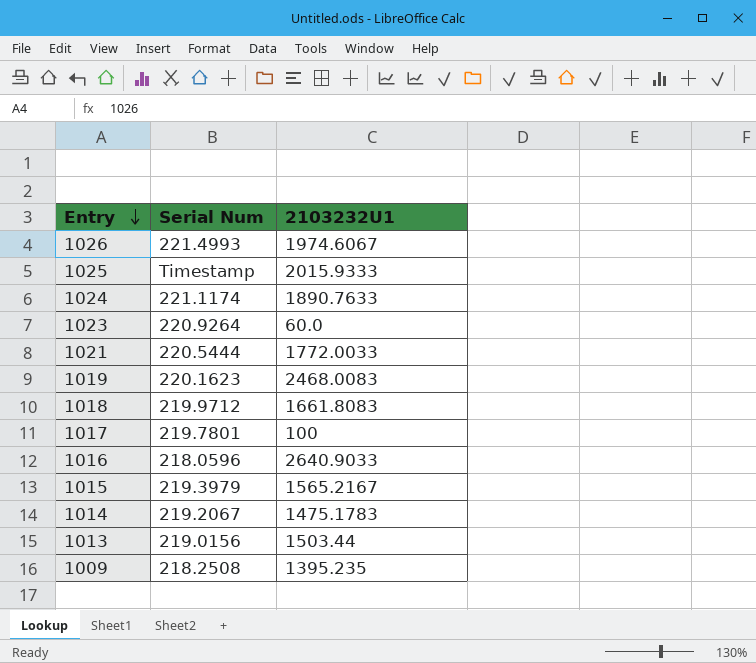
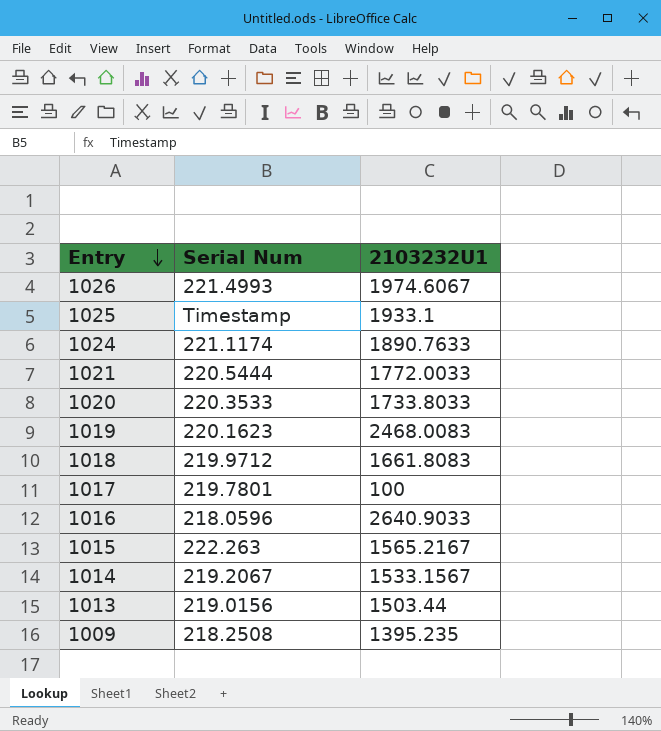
row 1023: 220.9264 | 60.0 -> none
1025 | 2103232U1: 2015.9333 -> 1933.1
row 1020: none -> 220.3533 | 1733.8033
1015 | Serial Num: 219.3979 -> 222.263
1014 | 2103232U1: 1475.1783 -> 1533.1567

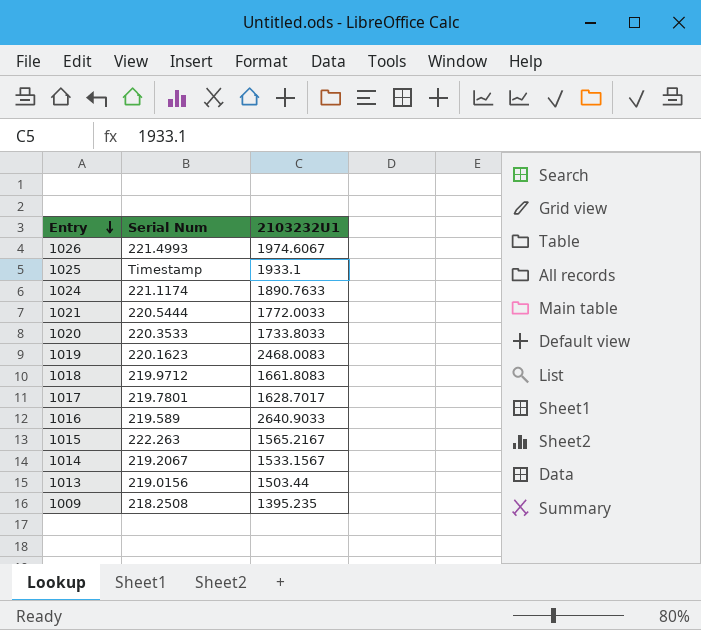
1017 | 2103232U1: 100 -> 1628.7017
1016 | Serial Num: 218.0596 -> 219.589

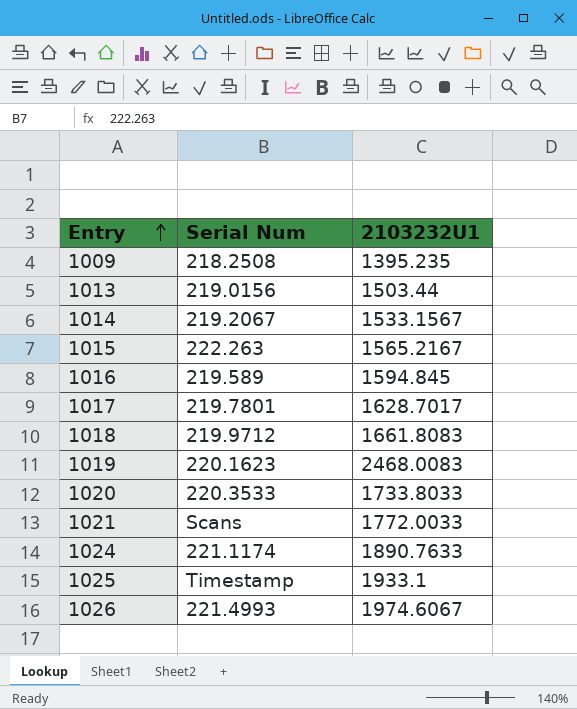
row order: Entry descending -> Entry ascending
1016 | 2103232U1: 2640.9033 -> 1594.845
1021 | Serial Num: 220.5444 -> Scans

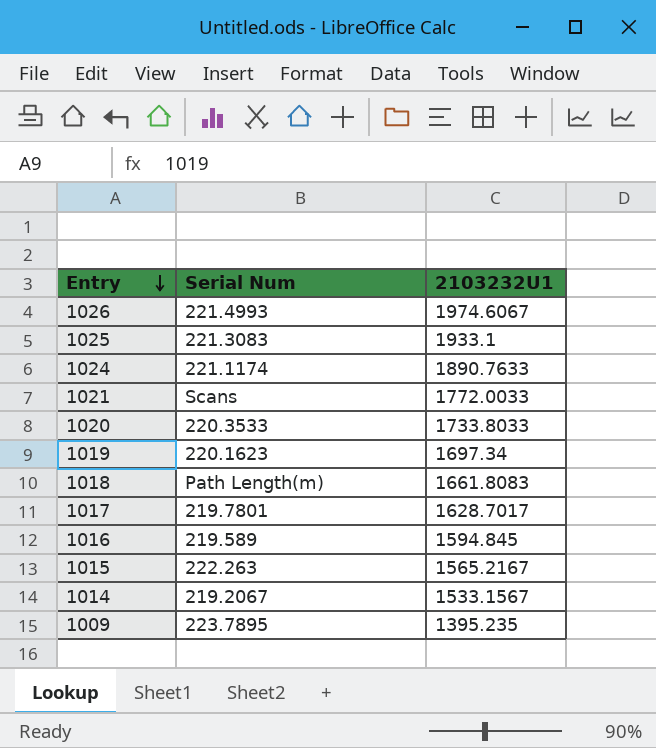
row order: Entry ascending -> Entry descending
row 1013: 219.0156 | 1503.44 -> none
1025 | Serial Num: Timestamp -> 221.3083
1019 | 2103232U1: 2468.0083 -> 1697.34
1018 | Serial Num: 219.9712 -> Path Length(m)
1009 | Serial Num: 218.2508 -> 223.7895

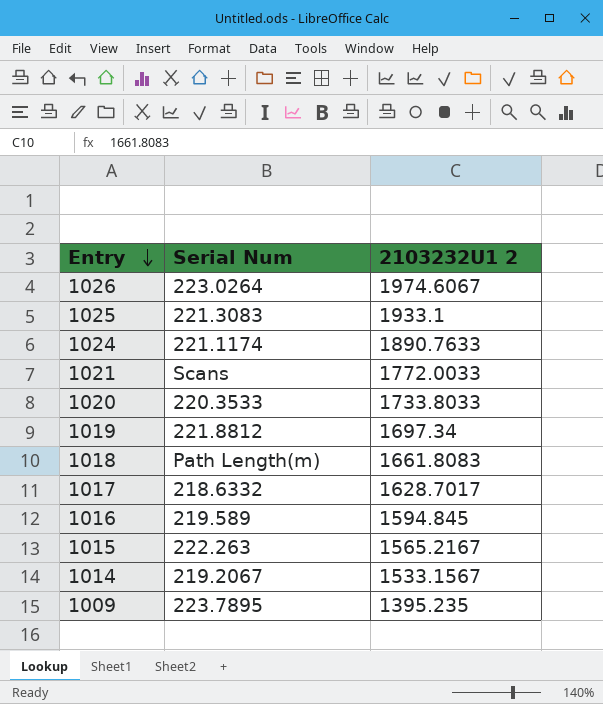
column name: 2103232U1 -> 2103232U1 2
1026 | Serial Num: 221.4993 -> 223.0264
1019 | Serial Num: 220.1623 -> 221.8812
1017 | Serial Num: 219.7801 -> 218.6332

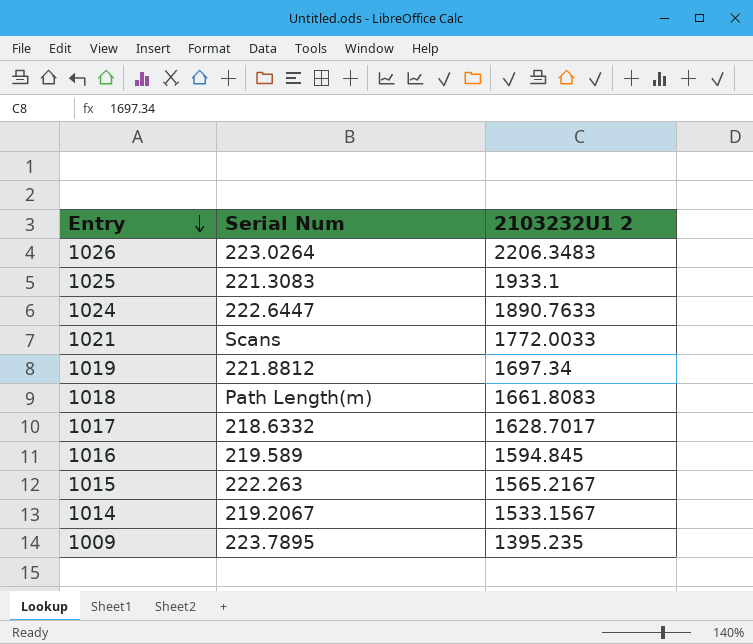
row 1020: 220.3533 | 1733.8033 -> none
1026 | 2103232U1 2: 1974.6067 -> 2206.3483
1024 | Serial Num: 221.1174 -> 222.6447

